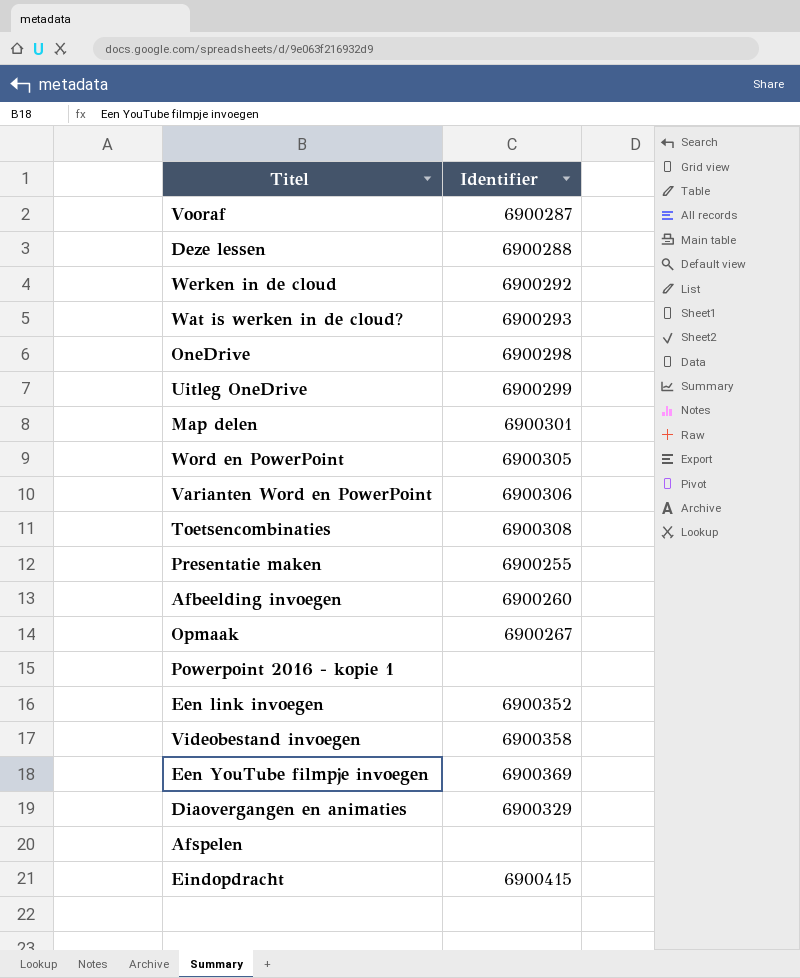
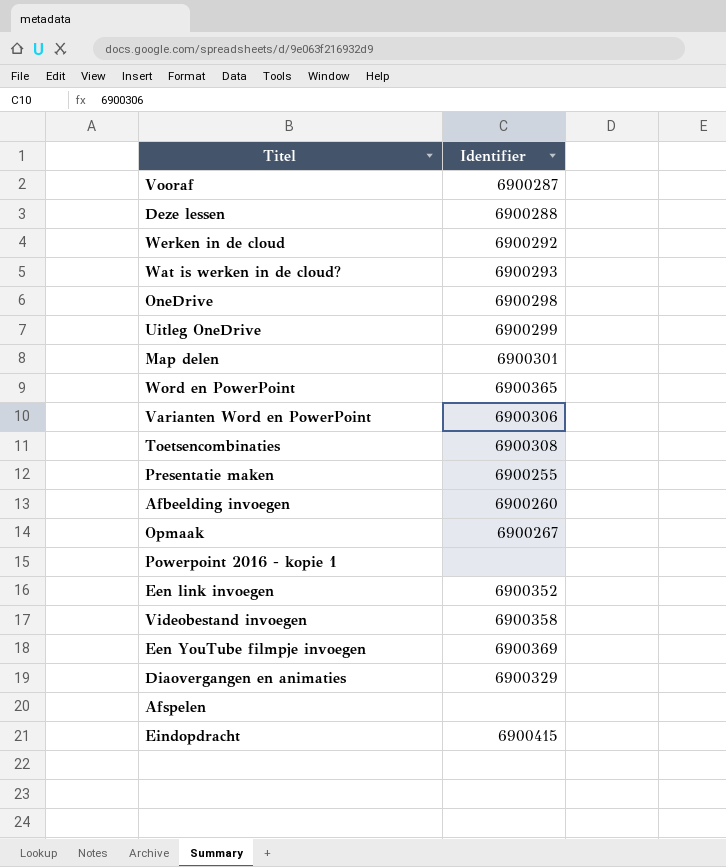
Word en PowerPoint | Identifier: 6900305 -> 6900365

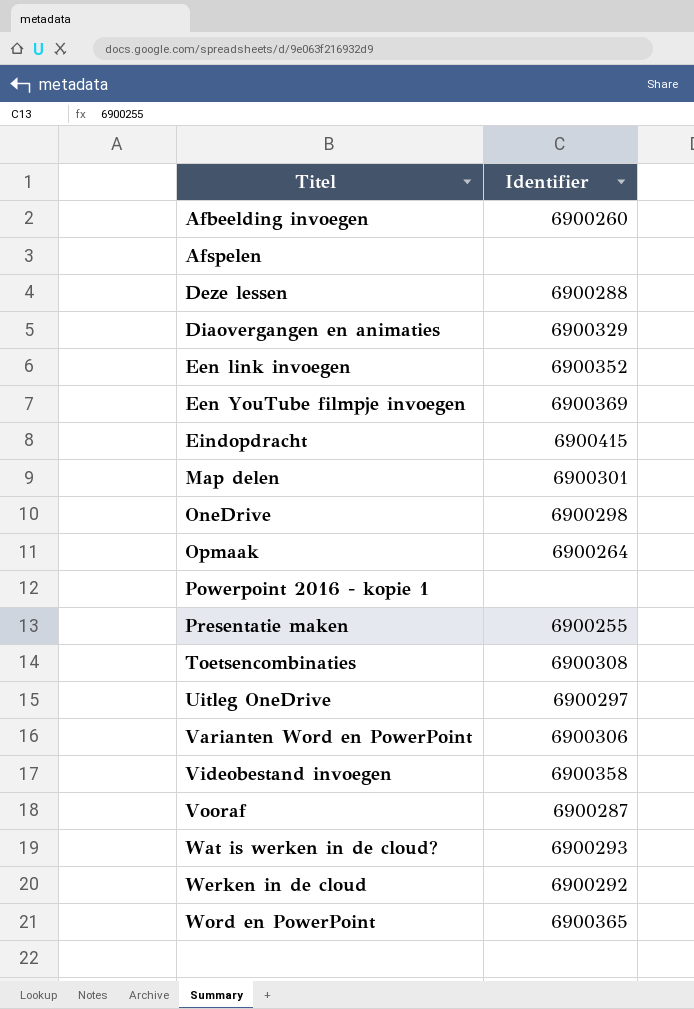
row order: none -> Titel ascending
Opmaak | Identifier: 6900267 -> 6900264
Uitleg OneDrive | Identifier: 6900299 -> 6900297

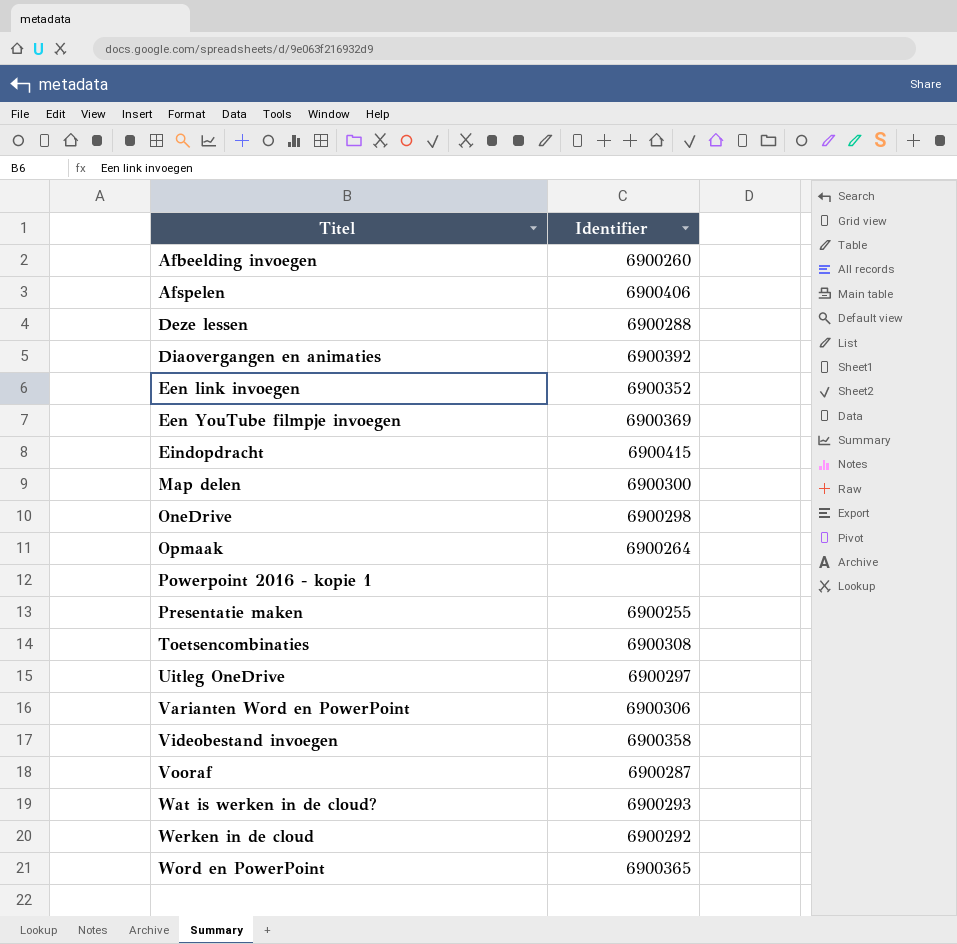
Afspelen | Identifier: none -> 6900406
Diaovergangen en animaties | Identifier: 6900329 -> 6900392
Map delen | Identifier: 6900301 -> 6900300

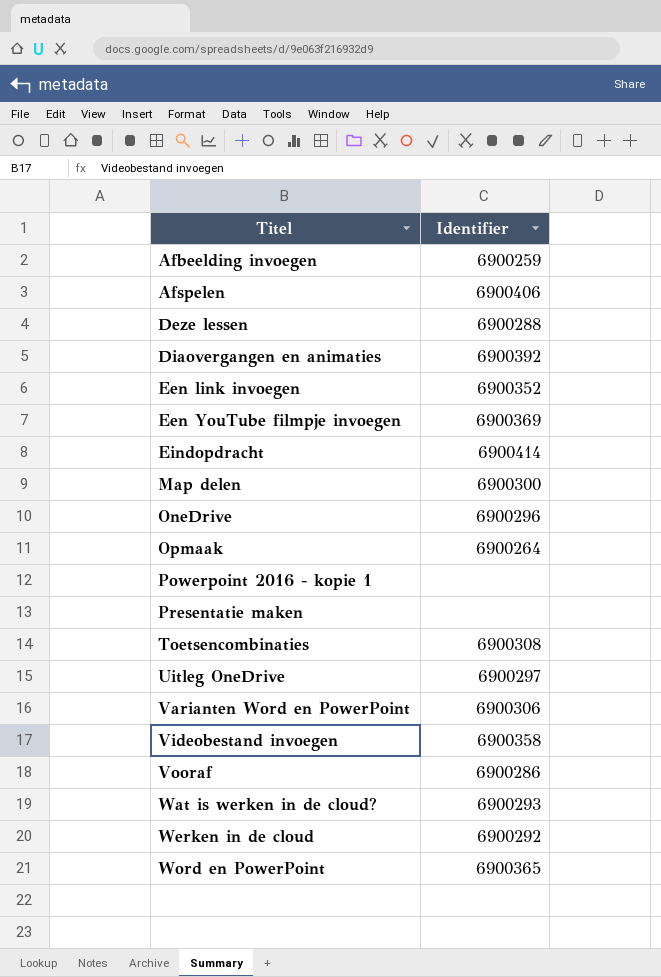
Afbeelding invoegen | Identifier: 6900260 -> 6900259
Eindopdracht | Identifier: 6900415 -> 6900414
OneDrive | Identifier: 6900298 -> 6900296
Presentatie maken | Identifier: 6900255 -> none
Vooraf | Identifier: 6900287 -> 6900286

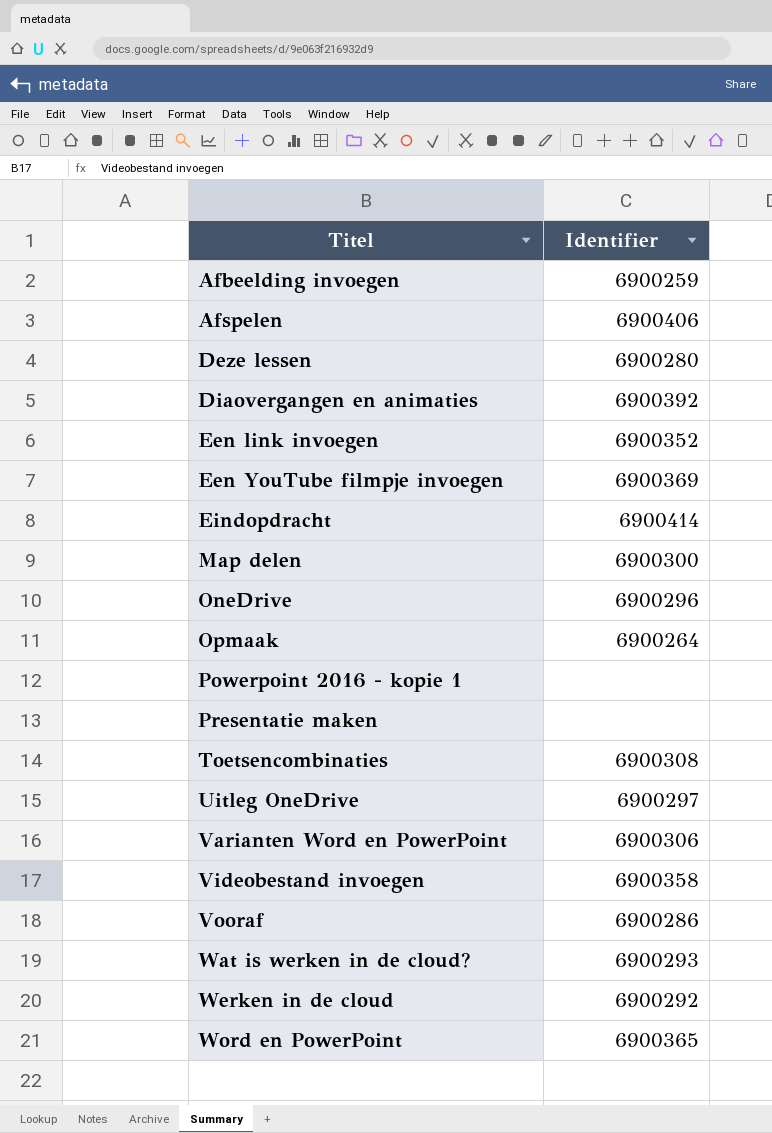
Deze lessen | Identifier: 6900288 -> 6900280

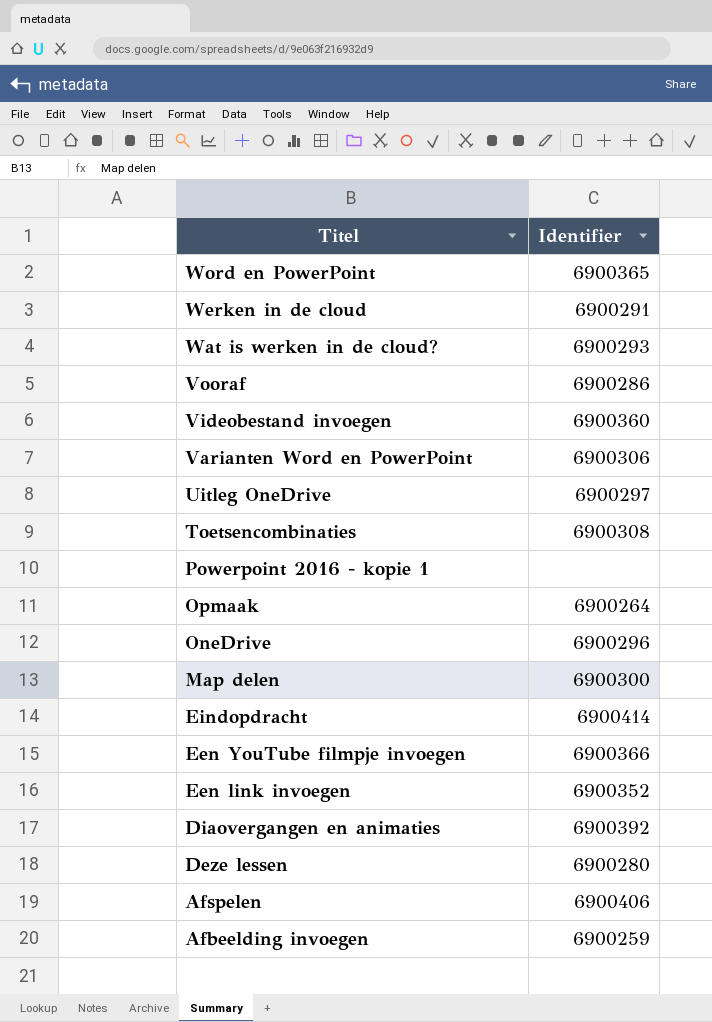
row order: Titel ascending -> Titel descending
row Presentatie maken: none -> none
Werken in de cloud | Identifier: 6900292 -> 6900291
Videobestand invoegen | Identifier: 6900358 -> 6900360
Een YouTube filmpje invoegen | Identifier: 6900369 -> 6900366

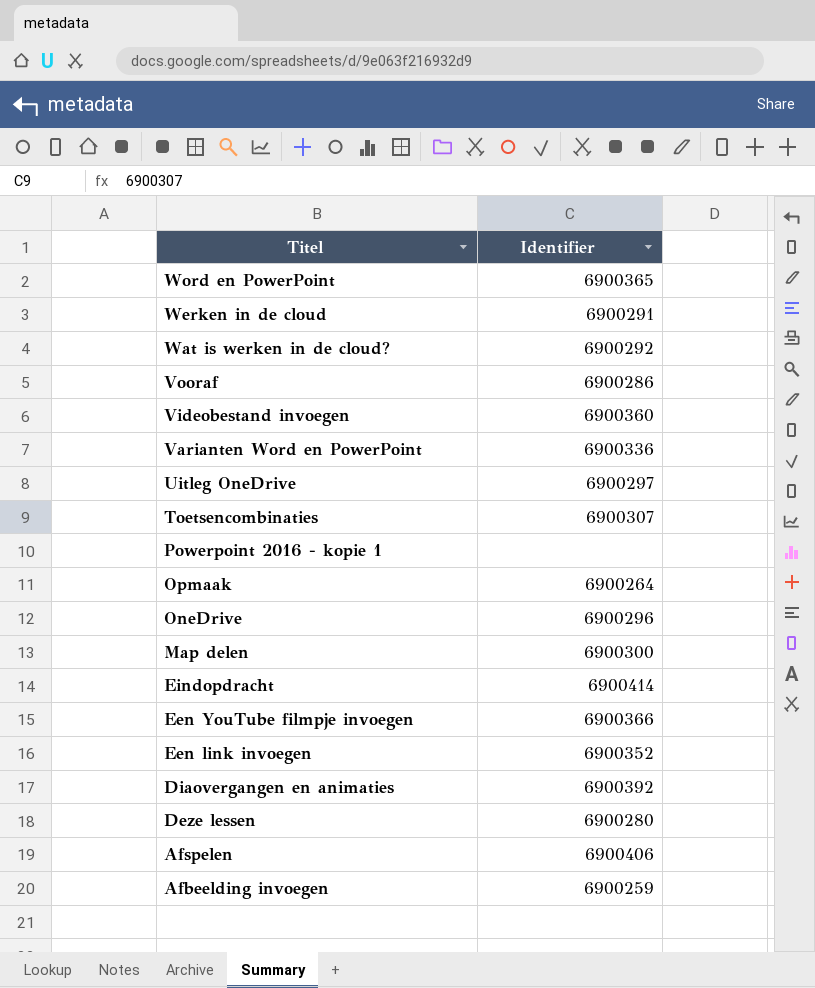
Wat is werken in de cloud? | Identifier: 6900293 -> 6900292
Varianten Word en PowerPoint | Identifier: 6900306 -> 6900336
Toetsencombinaties | Identifier: 6900308 -> 6900307

